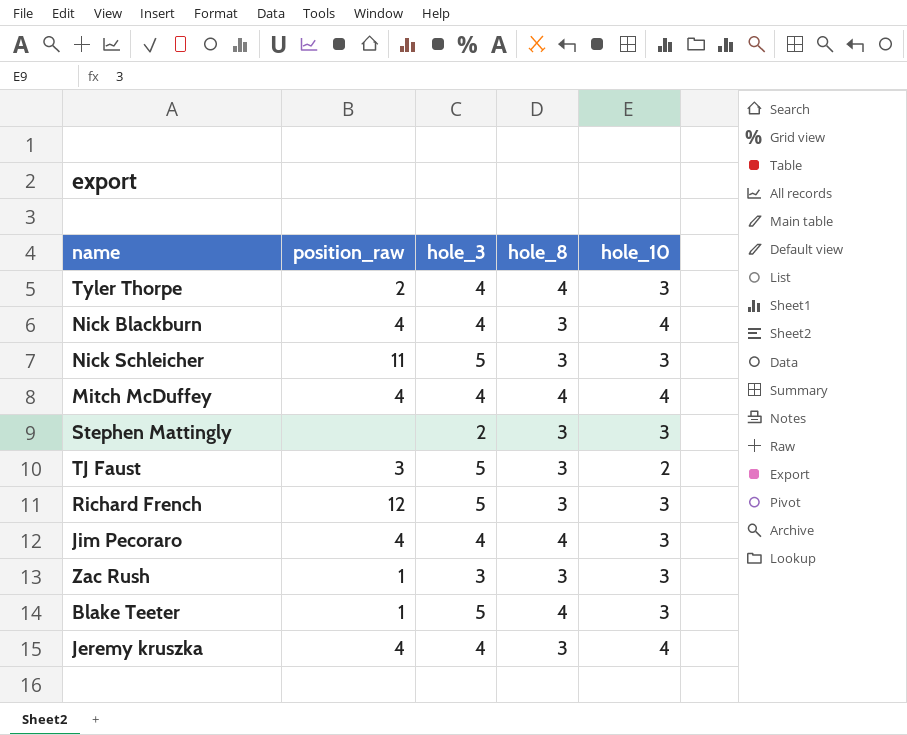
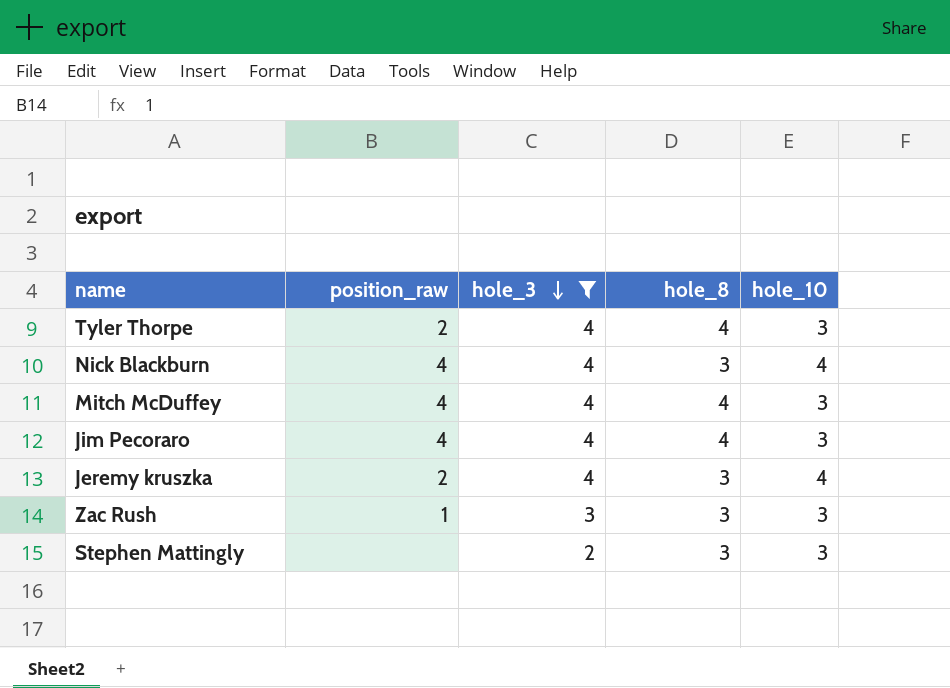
filter: none -> hole_3 != 5
row order: none -> hole_3 descending
Mitch McDuffey | hole_10: 4 -> 3
Jeremy kruszka | position_raw: 4 -> 2

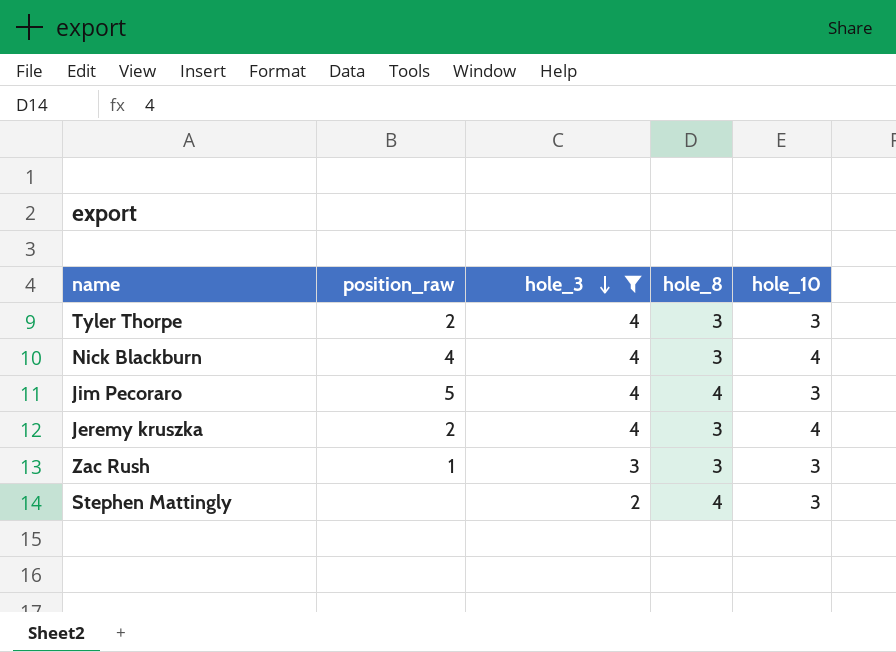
row Mitch McDuffey: 4 | 4 | 4 | 3 -> none
Tyler Thorpe | hole_8: 4 -> 3
Jim Pecoraro | position_raw: 4 -> 5
Stephen Mattingly | hole_8: 3 -> 4

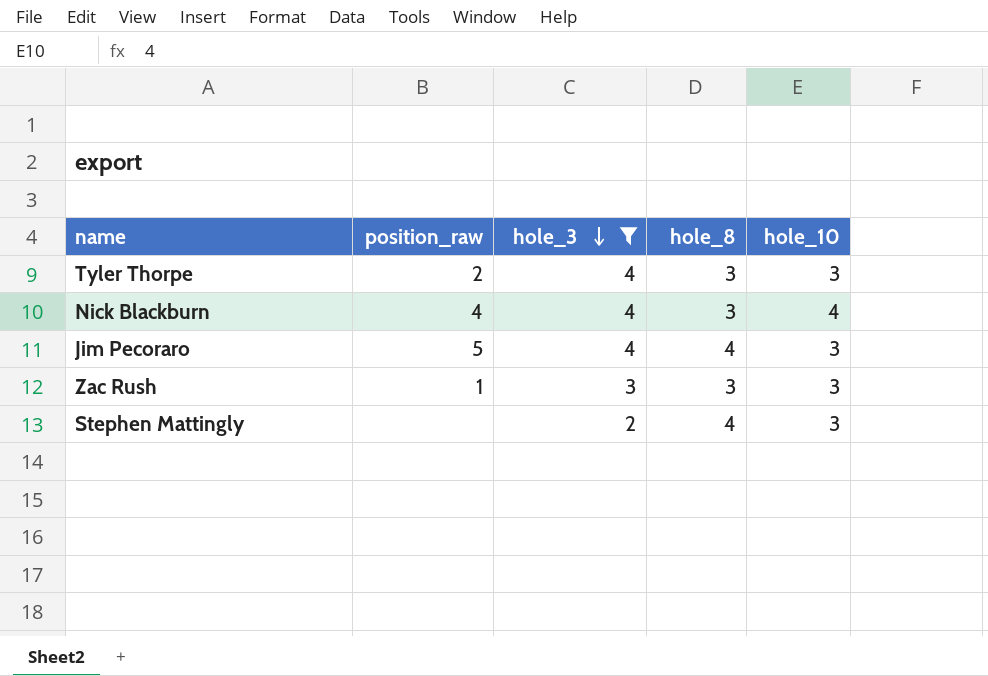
row Jeremy kruszka: 2 | 4 | 3 | 4 -> none

